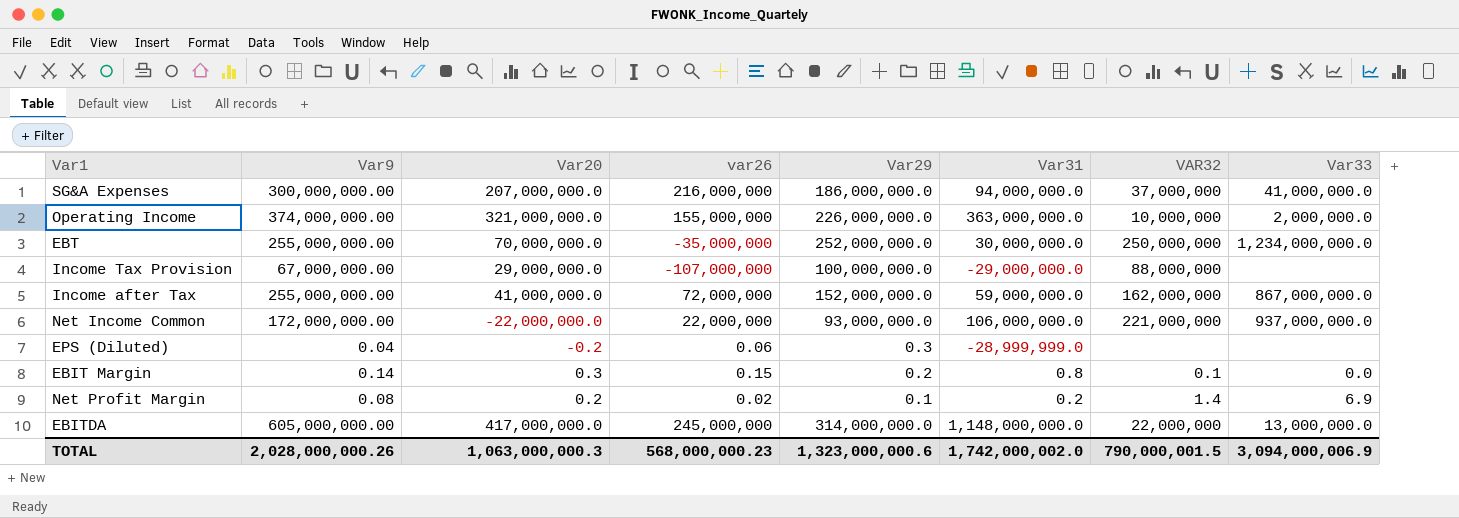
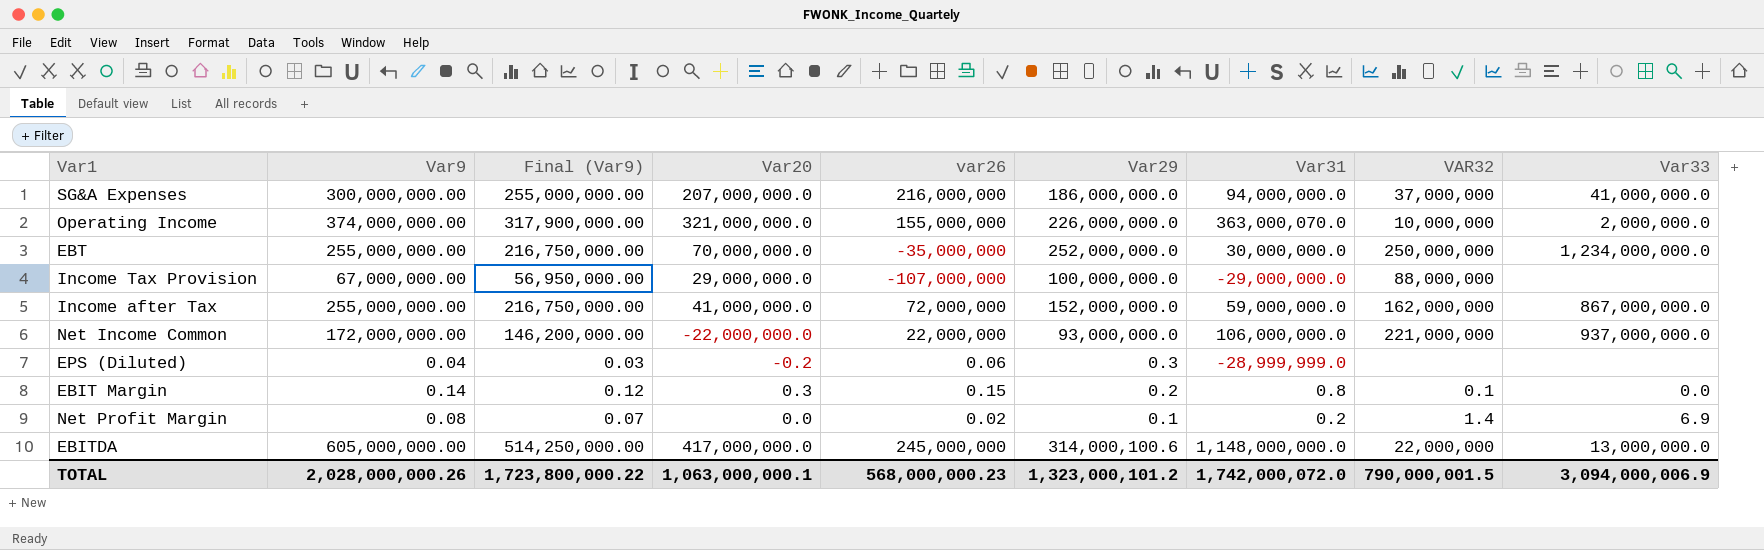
column Final (Var9) | formula: none -> [Var9] * 0.85
Operating Income | Var31: 363,000,000.0 -> 363,000,070.0
Net Profit Margin | Var20: 0.2 -> 0.0
EBITDA | Var29: 314,000,000.0 -> 314,000,100.6
TOTAL | Var20: 1,063,000,000.3 -> 1,063,000,000.1
TOTAL | Var29: 1,323,000,000.6 -> 1,323,000,101.2
TOTAL | Var31: 1,742,000,002.0 -> 1,742,000,072.0

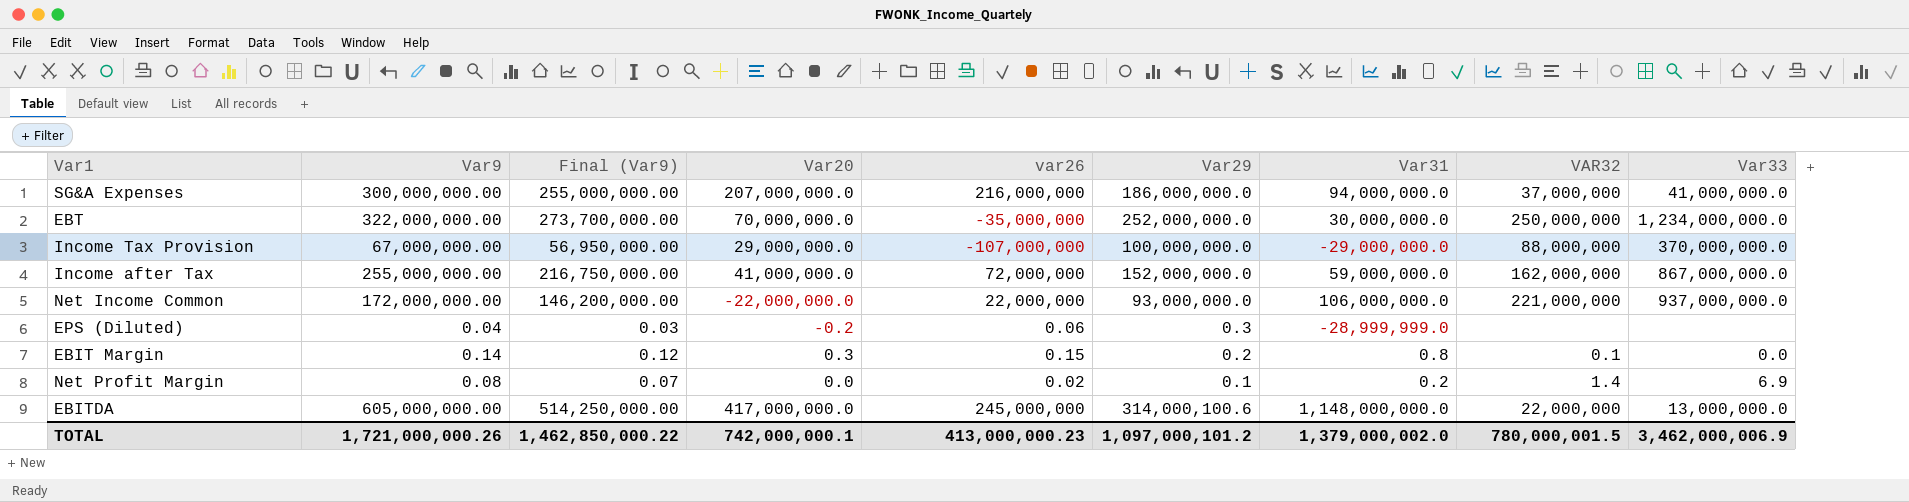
row Operating Income: 374,000,000.00 | 317,900,000.00 | 321,000,000.0 | 155,000,000 | 226,000,000.0 | 363,000,070.0 | 10,000,000 | 2,000,000.0 -> none
EBT | Var9: 255,000,000.00 -> 322,000,000.00
EBT | Final (Var9): 216,750,000.00 -> 273,700,000.00
Income Tax Provision | Var33: none -> 370,000,000.0
TOTAL | Var9: 2,028,000,000.26 -> 1,721,000,000.26
TOTAL | Final (Var9): 1,723,800,000.22 -> 1,462,850,000.22
TOTAL | Var20: 1,063,000,000.1 -> 742,000,000.1
TOTAL | var26: 568,000,000.23 -> 413,000,000.23
TOTAL | Var29: 1,323,000,101.2 -> 1,097,000,101.2
TOTAL | Var31: 1,742,000,072.0 -> 1,379,000,002.0
TOTAL | VAR32: 790,000,001.5 -> 780,000,001.5
TOTAL | Var33: 3,094,000,006.9 -> 3,462,000,006.9

